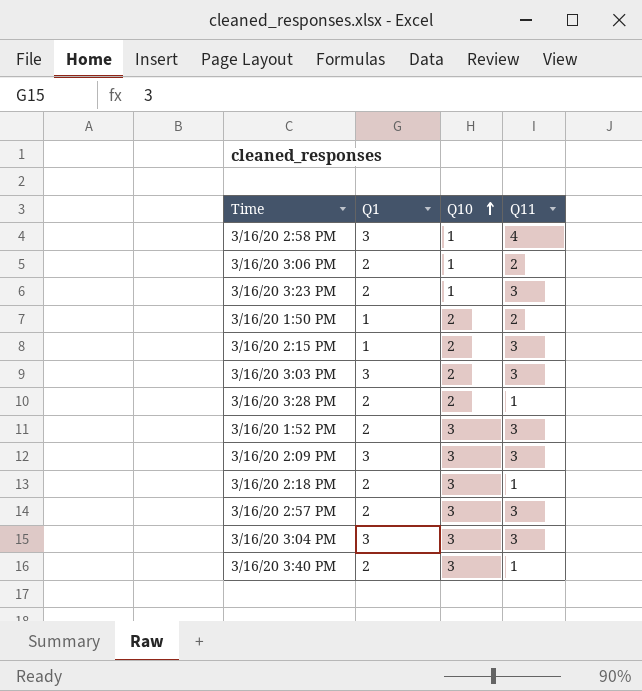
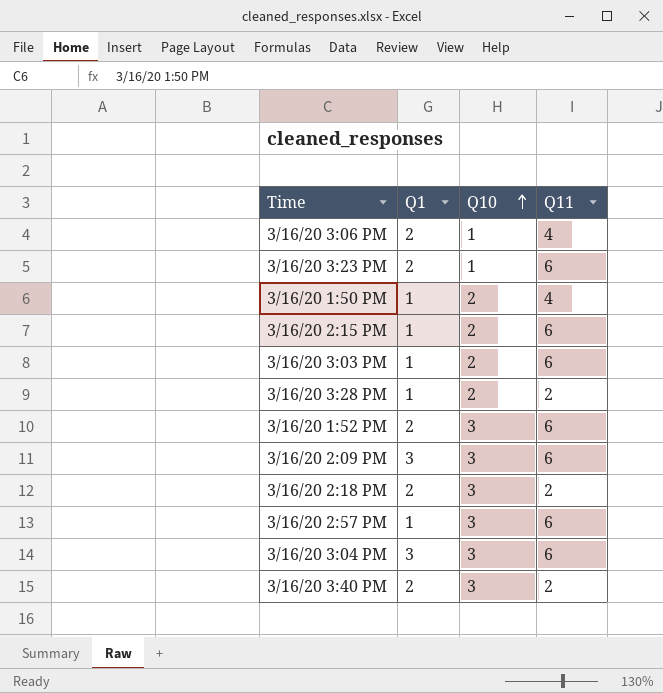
row 3/16/20 2:58 PM: 3 | 1 | 4 -> none
3/16/20 3:06 PM | Q11: 2 -> 4
3/16/20 3:23 PM | Q11: 3 -> 6
3/16/20 1:50 PM | Q11: 2 -> 4
3/16/20 2:15 PM | Q11: 3 -> 6
3/16/20 3:03 PM | Q1: 3 -> 1
3/16/20 3:03 PM | Q11: 3 -> 6
3/16/20 3:28 PM | Q1: 2 -> 1
3/16/20 3:28 PM | Q11: 1 -> 2
3/16/20 1:52 PM | Q11: 3 -> 6
3/16/20 2:09 PM | Q11: 3 -> 6
3/16/20 2:18 PM | Q11: 1 -> 2
3/16/20 2:57 PM | Q1: 2 -> 1
3/16/20 2:57 PM | Q11: 3 -> 6
3/16/20 3:04 PM | Q11: 3 -> 6
3/16/20 3:40 PM | Q11: 1 -> 2

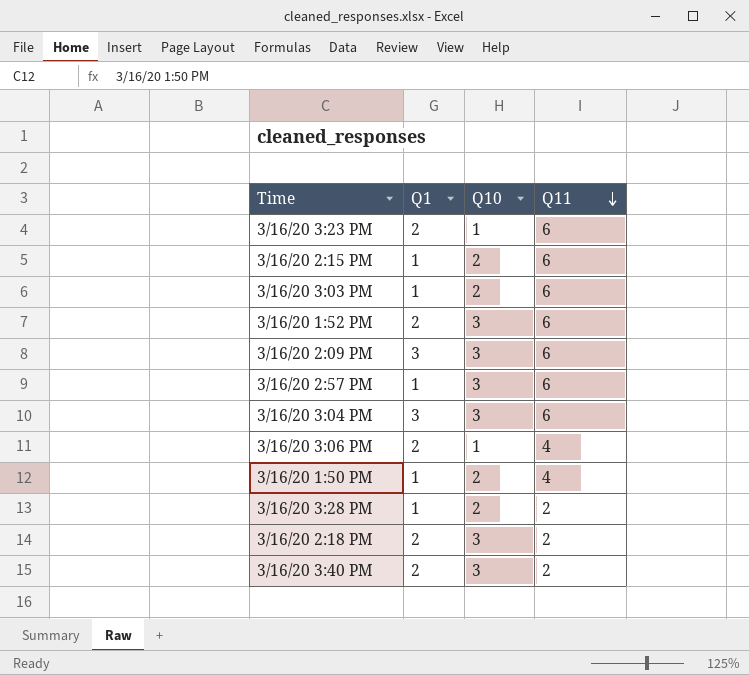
row order: Q10 ascending -> Q11 descending

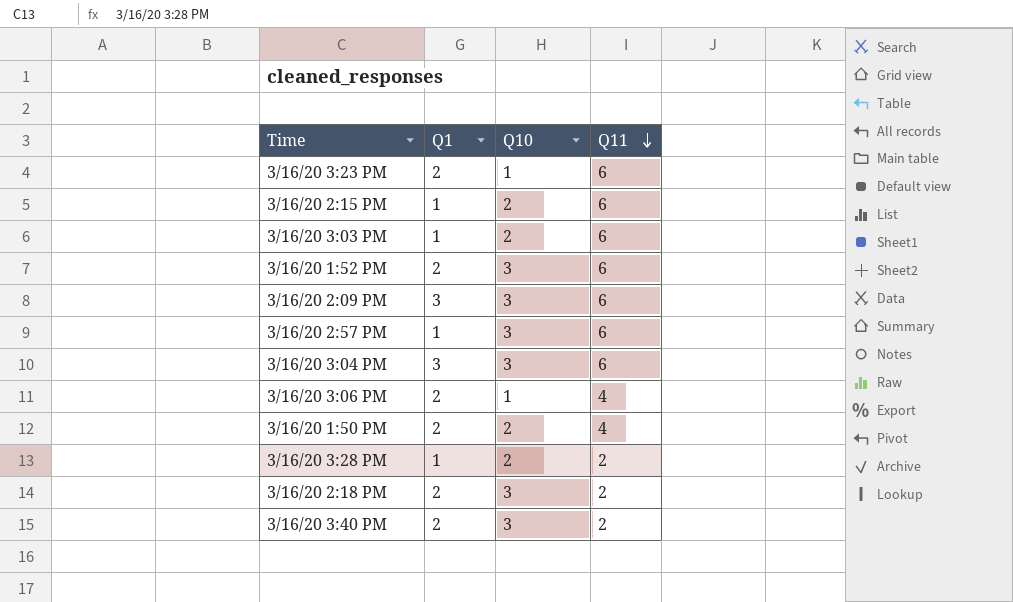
3/16/20 1:50 PM | Q1: 1 -> 2

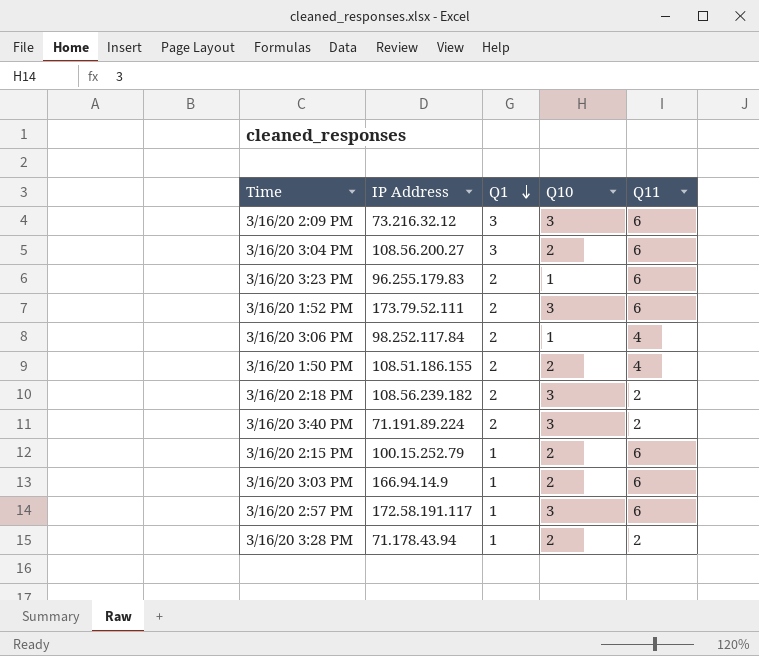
row order: Q11 descending -> Q1 descending
column IP Address | position: none -> 2
3/16/20 3:04 PM | Q10: 3 -> 2

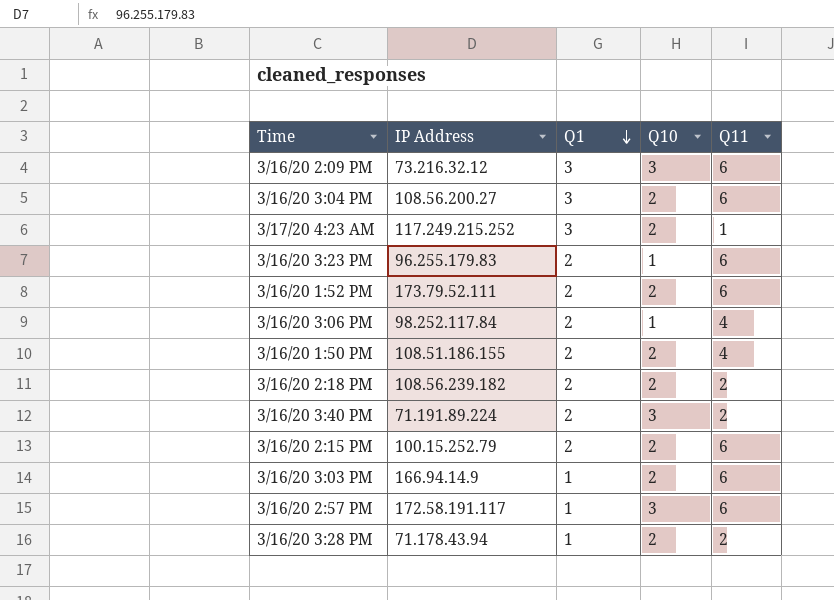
row 3/17/20 4:23 AM: none -> 117.249.215.252 | 3 | 2 | 1
3/16/20 1:52 PM | Q10: 3 -> 2
3/16/20 2:18 PM | Q10: 3 -> 2
3/16/20 2:15 PM | Q1: 1 -> 2

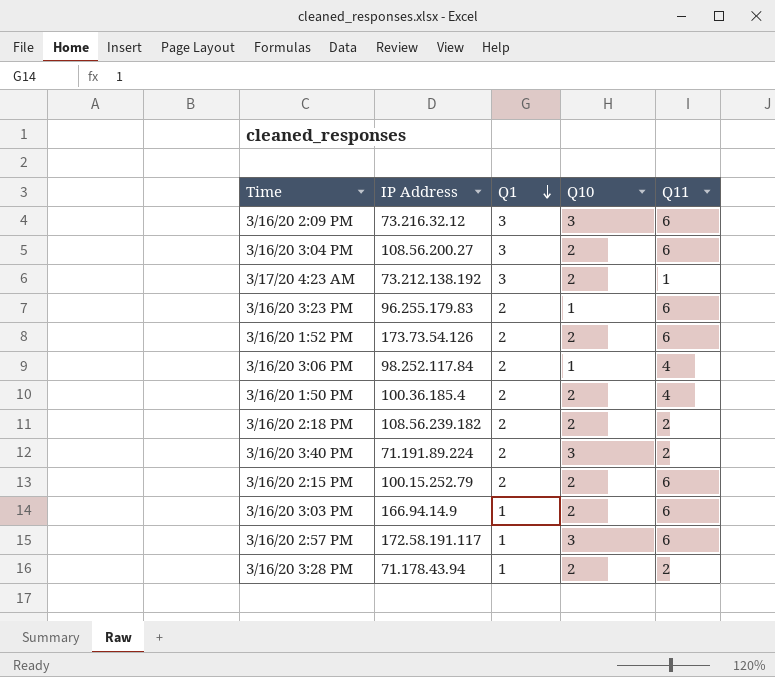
3/17/20 4:23 AM | IP Address: 117.249.215.252 -> 73.212.138.192
3/16/20 1:52 PM | IP Address: 173.79.52.111 -> 173.73.54.126
3/16/20 1:50 PM | IP Address: 108.51.186.155 -> 100.36.185.4

